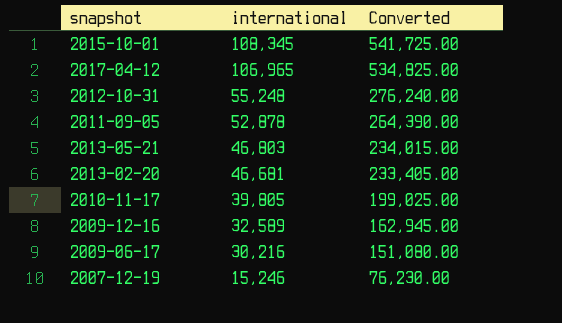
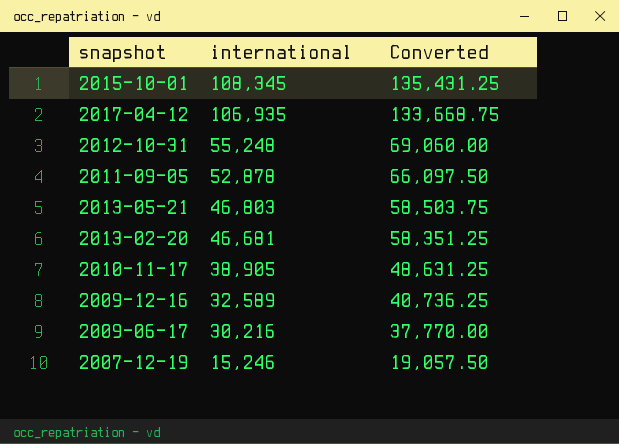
column Converted | formula: [international] * 5 -> [international] * 1.25
2017-04-12 | international: 106,965 -> 106,935
2010-11-17 | international: 39,805 -> 38,905

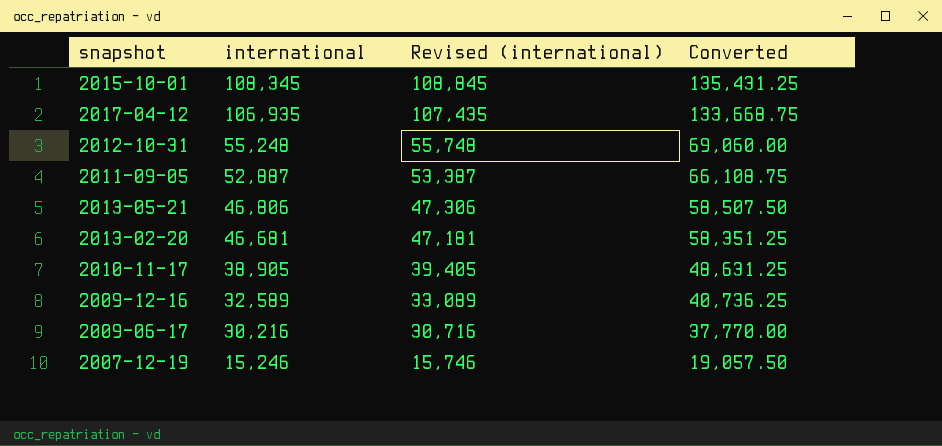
column Revised (international) | formula: none -> [international] + 500
2011-09-05 | international: 52,878 -> 52,887
2011-09-05 | Converted: 66,097.50 -> 66,108.75
2013-05-21 | international: 46,803 -> 46,806
2013-05-21 | Converted: 58,503.75 -> 58,507.50

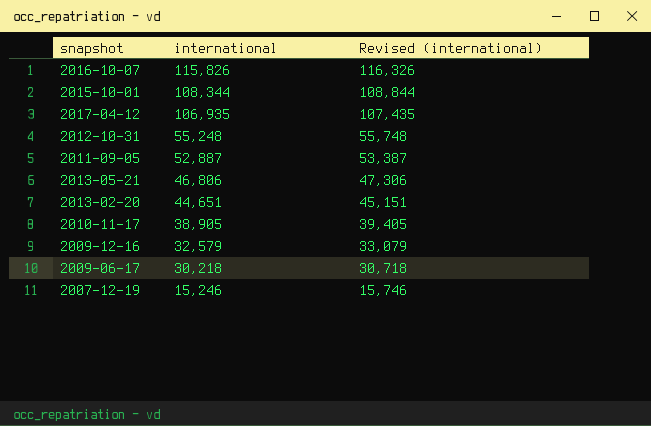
column Converted | formula: [international] * 1.25 -> none
row 2016-10-07: none -> 115,826 | 116,326
2015-10-01 | international: 108,345 -> 108,344
2015-10-01 | Revised (international): 108,845 -> 108,844
2013-02-20 | international: 46,681 -> 44,651
2013-02-20 | Revised (international): 47,181 -> 45,151
2009-12-16 | international: 32,589 -> 32,579
2009-12-16 | Revised (international): 33,089 -> 33,079
2009-06-17 | international: 30,216 -> 30,218
2009-06-17 | Revised (international): 30,716 -> 30,718

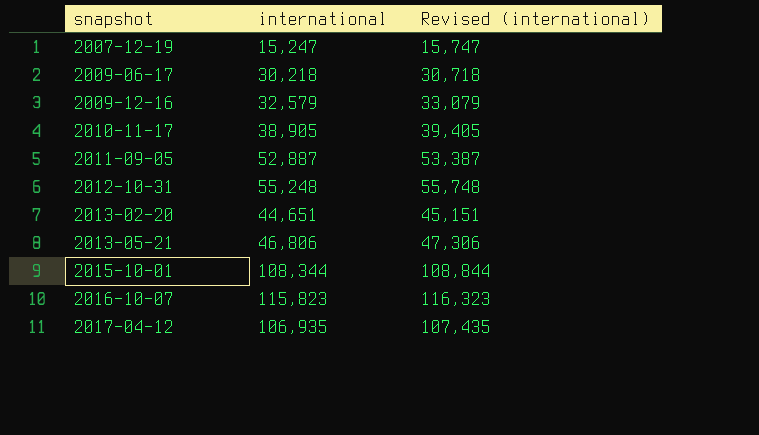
row order: international descending -> snapshot ascending
2007-12-19 | international: 15,246 -> 15,247
2007-12-19 | Revised (international): 15,746 -> 15,747
2016-10-07 | international: 115,826 -> 115,823
2016-10-07 | Revised (international): 116,326 -> 116,323

